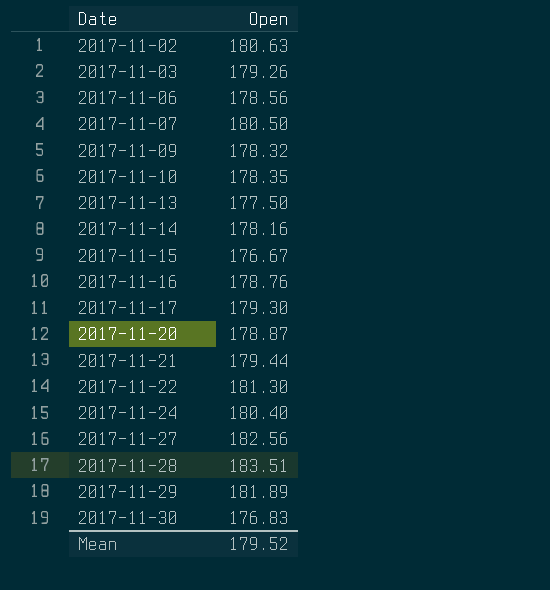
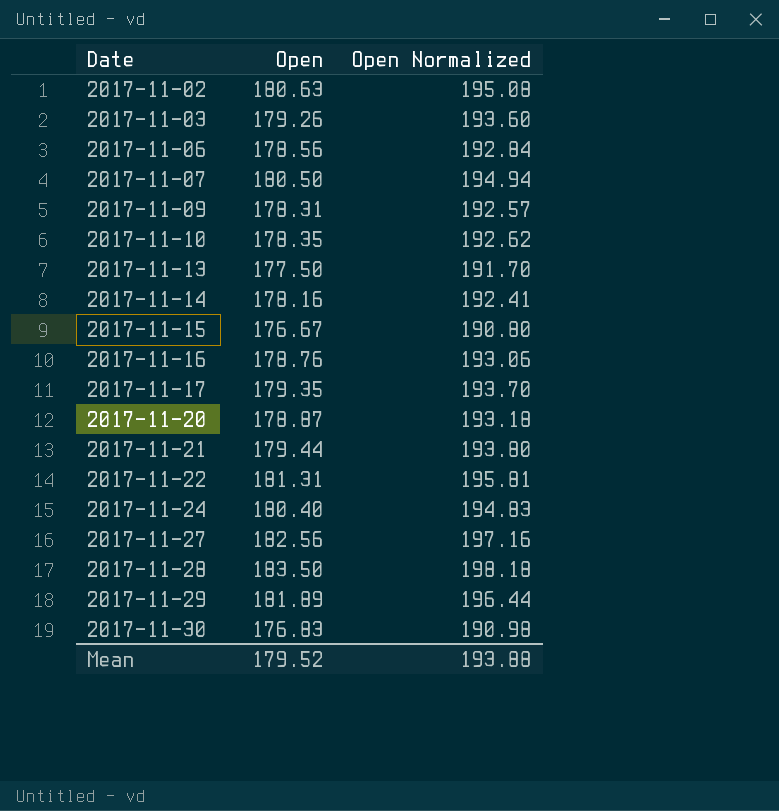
column Open Normalized | formula: none -> [Open] * 1.08
2017-11-09 | Open: 178.32 -> 178.31
2017-11-17 | Open: 179.30 -> 179.35
2017-11-22 | Open: 181.30 -> 181.31
2017-11-28 | Open: 183.51 -> 183.50

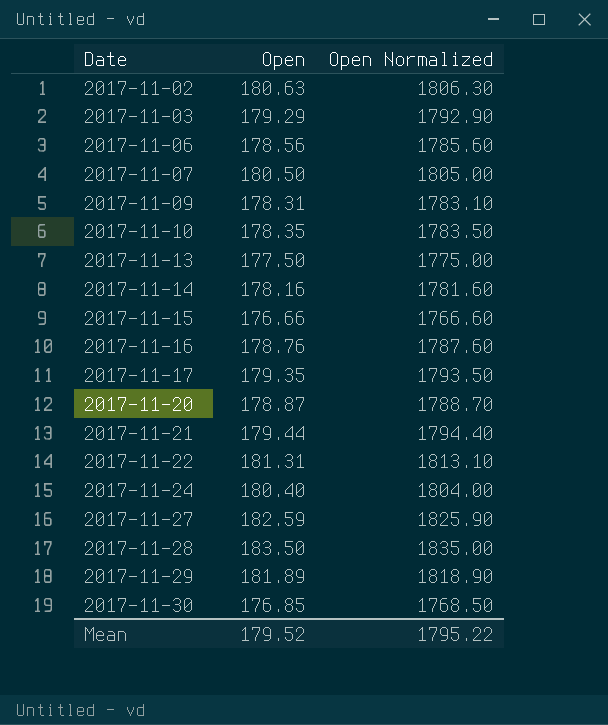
column Open Normalized | formula: [Open] * 1.08 -> [Open] * 10
2017-11-03 | Open: 179.26 -> 179.29
2017-11-15 | Open: 176.67 -> 176.66
2017-11-27 | Open: 182.56 -> 182.59
2017-11-30 | Open: 176.83 -> 176.85
Mean | Open Normalized: 193.88 -> 1795.22

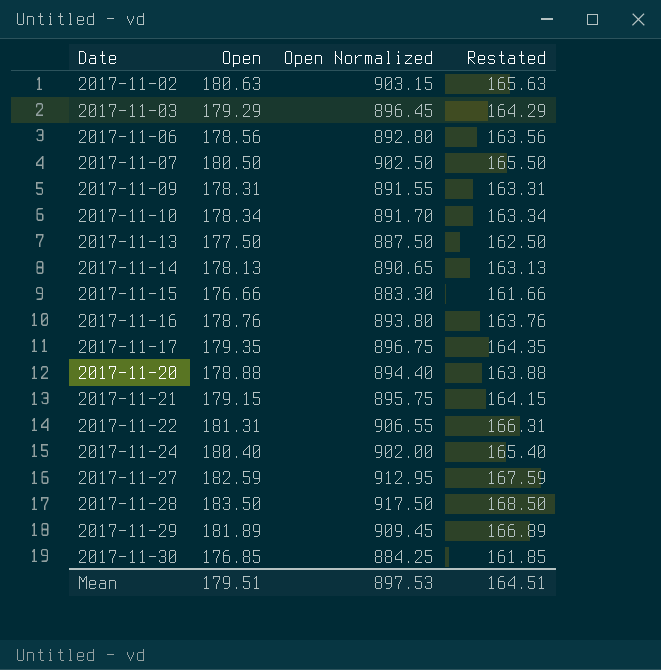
column Open Normalized | formula: [Open] * 10 -> [Open] * 5
column Restated | formula: none -> [Open] - 15
2017-11-10 | Open: 178.35 -> 178.34
2017-11-14 | Open: 178.16 -> 178.13
2017-11-20 | Open: 178.87 -> 178.88
2017-11-21 | Open: 179.44 -> 179.15
Mean | Open: 179.52 -> 179.51
Mean | Open Normalized: 1795.22 -> 897.53

